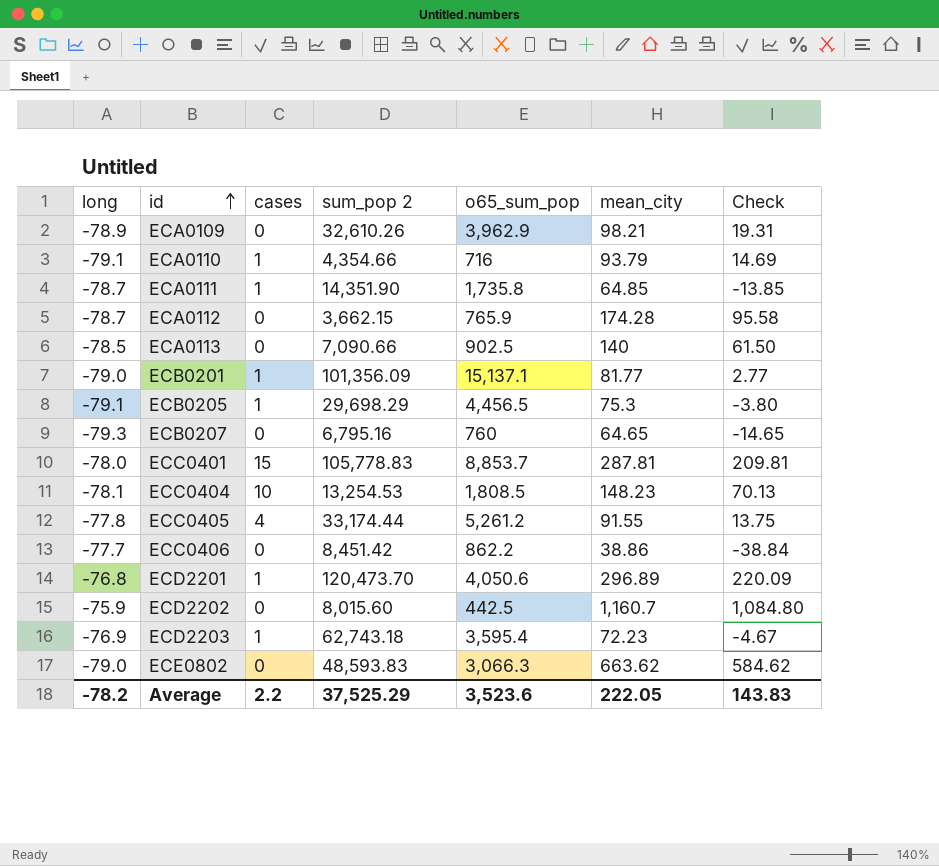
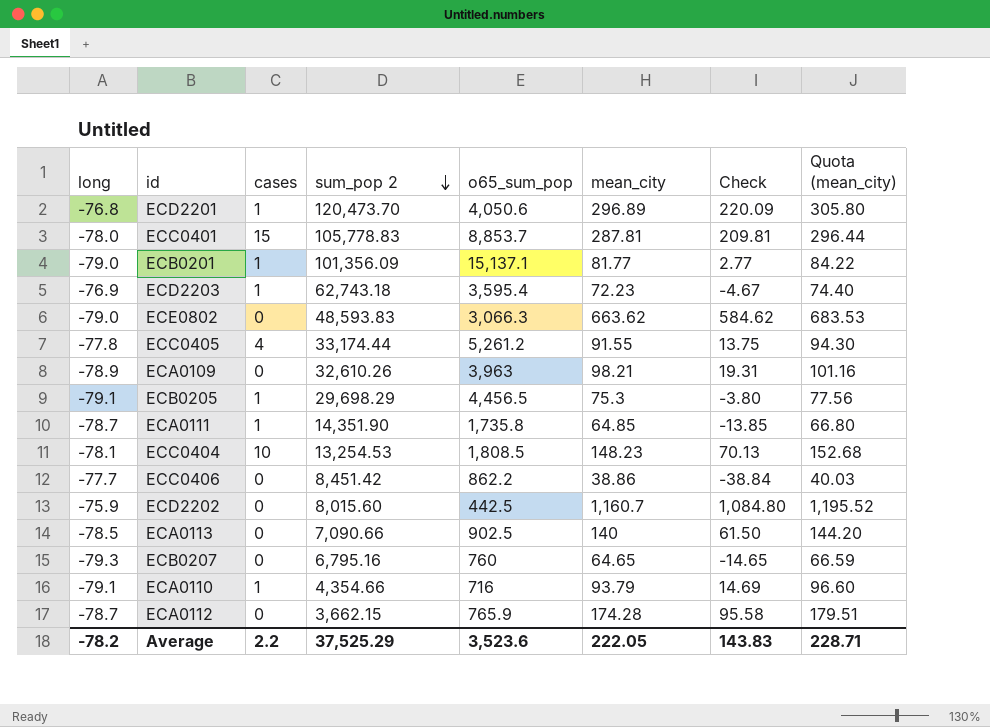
row order: id ascending -> sum_pop 2 descending
column Quota (mean_city) | formula: none -> [mean_city] * 1.03
ECA0109 | o65_sum_pop: 3,962.9 -> 3,963

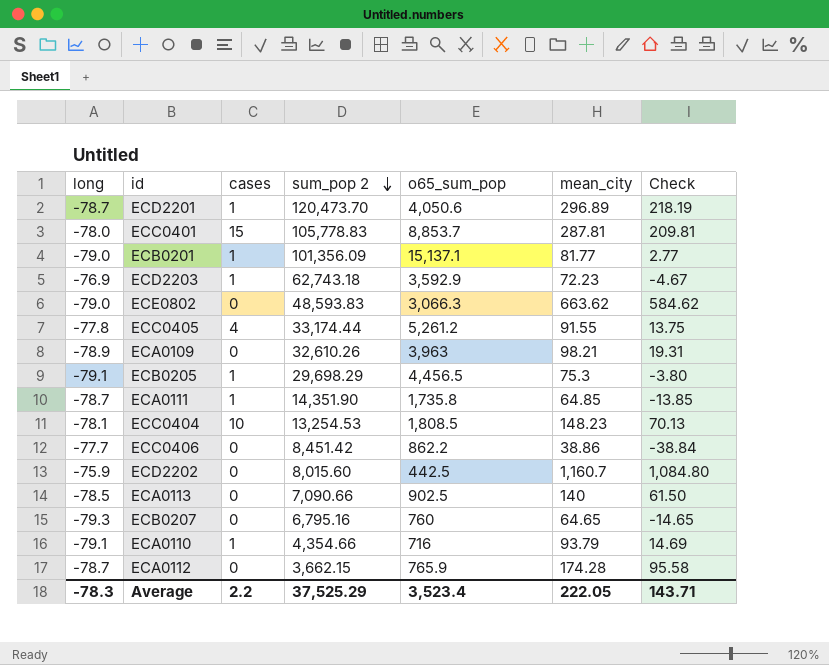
column Quota (mean_city) | formula: [mean_city] * 1.03 -> none
ECD2201 | long: -76.8 -> -78.7
ECD2201 | Check: 220.09 -> 218.19
ECD2203 | o65_sum_pop: 3,595.4 -> 3,592.9
Average | long: -78.2 -> -78.3
Average | o65_sum_pop: 3,523.6 -> 3,523.4
Average | Check: 143.83 -> 143.71

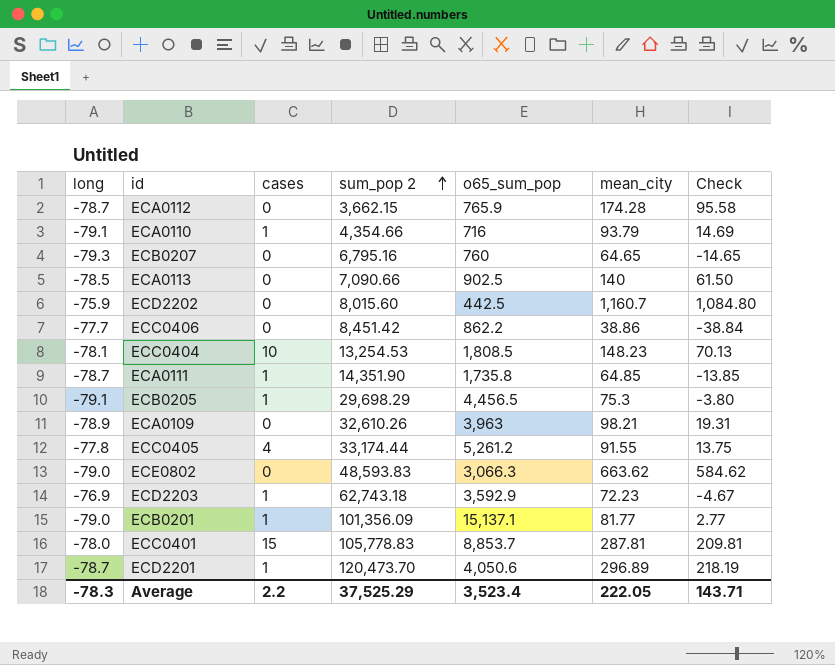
row order: sum_pop 2 descending -> sum_pop 2 ascending

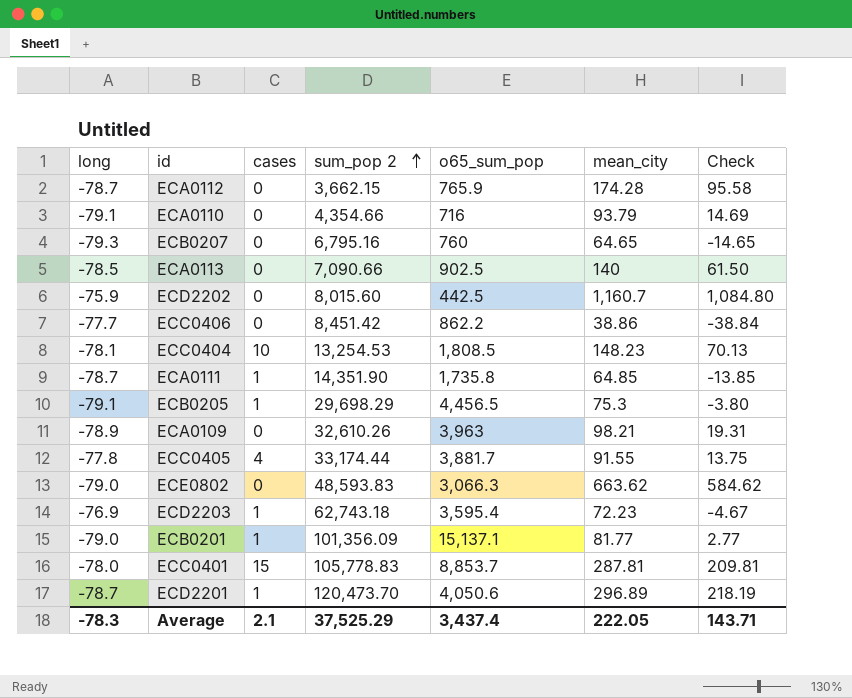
ECA0110 | cases: 1 -> 0
ECC0405 | o65_sum_pop: 5,261.2 -> 3,881.7
ECD2203 | o65_sum_pop: 3,592.9 -> 3,595.4
Average | cases: 2.2 -> 2.1
Average | o65_sum_pop: 3,523.4 -> 3,437.4

